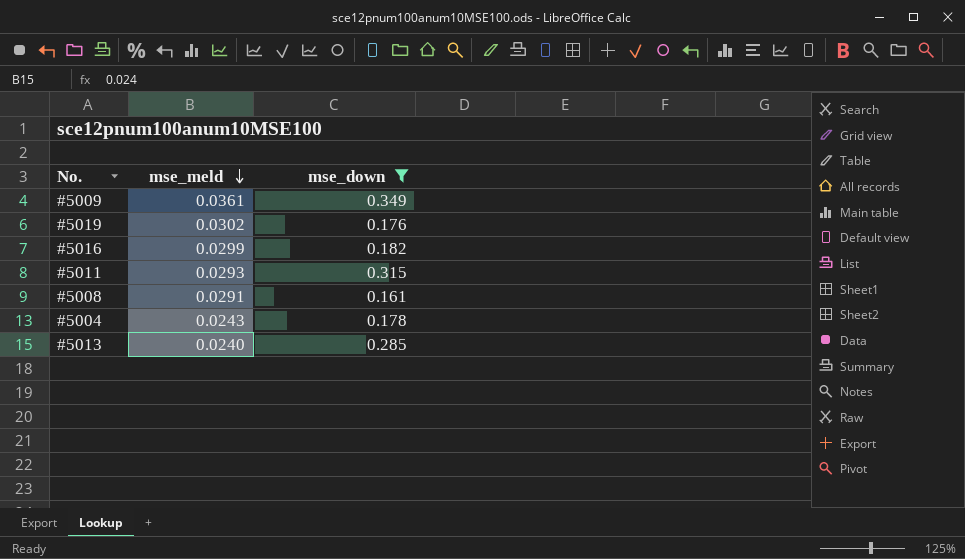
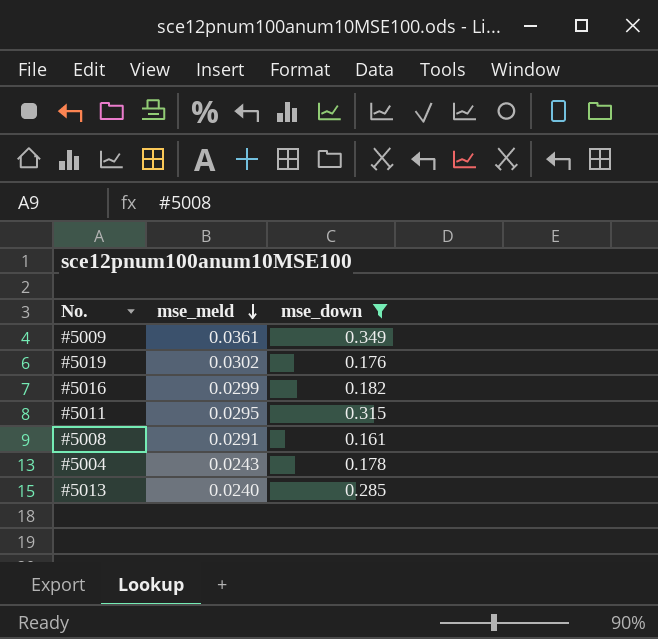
#5011 | mse_meld: 0.0293 -> 0.0295

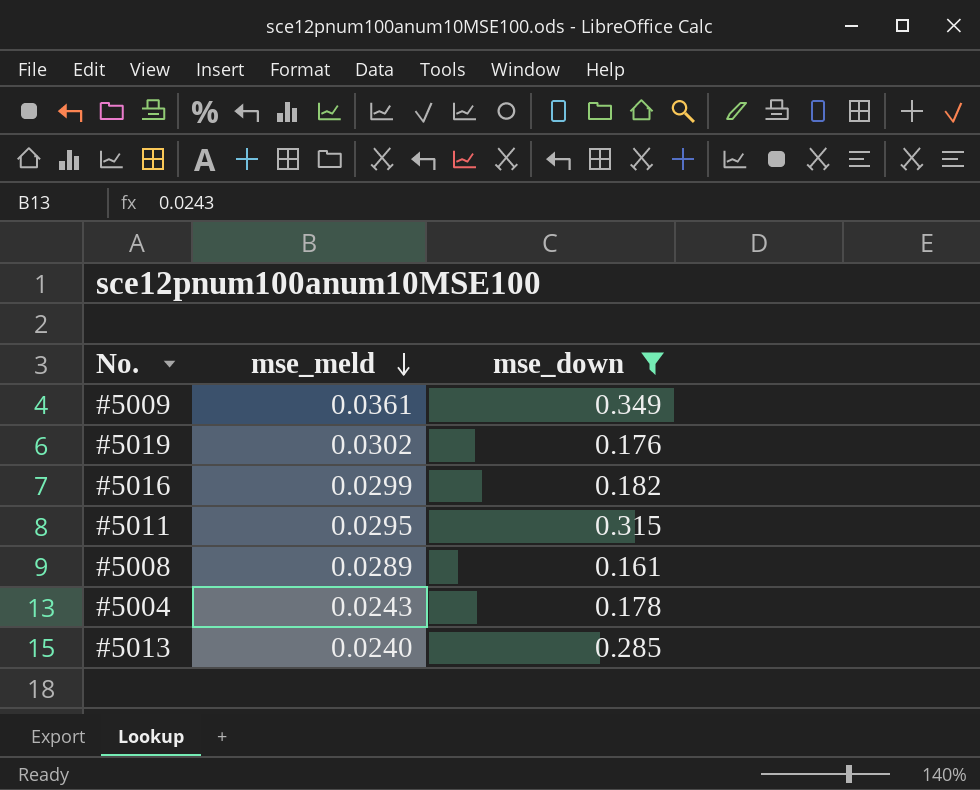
#5008 | mse_meld: 0.0291 -> 0.0289

